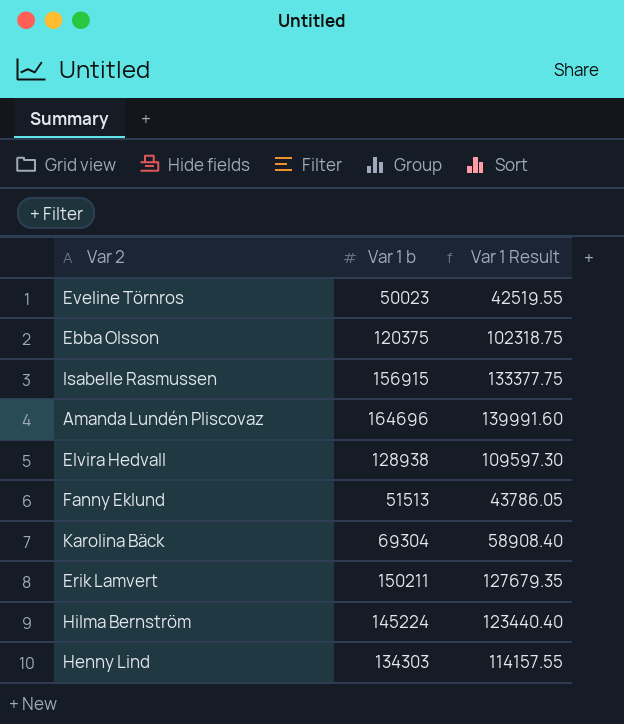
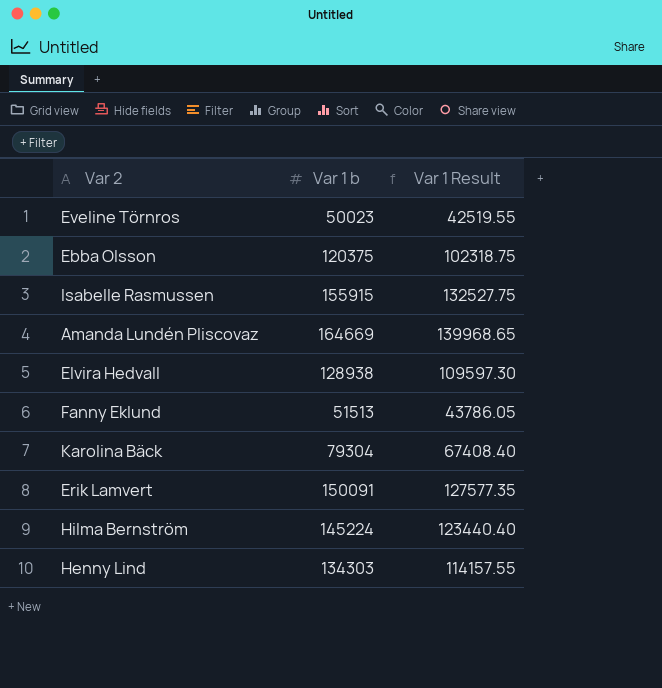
Isabelle Rasmussen | Var 1 b: 156915 -> 155915
Isabelle Rasmussen | Var 1 Result: 133377.75 -> 132527.75
Amanda Lundén Pliscovaz | Var 1 b: 164696 -> 164669
Amanda Lundén Pliscovaz | Var 1 Result: 139991.60 -> 139968.65
Karolina Bäck | Var 1 b: 69304 -> 79304
Karolina Bäck | Var 1 Result: 58908.40 -> 67408.40
Erik Lamvert | Var 1 b: 150211 -> 150091
Erik Lamvert | Var 1 Result: 127679.35 -> 127577.35

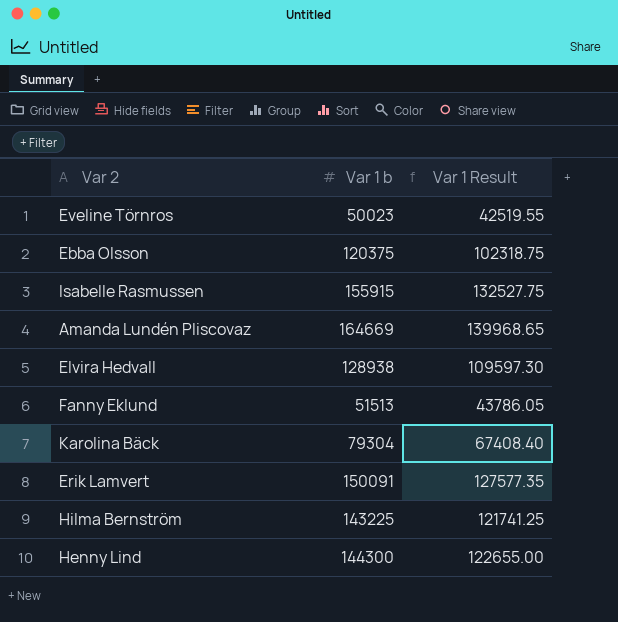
Hilma Bernström | Var 1 b: 145224 -> 143225
Hilma Bernström | Var 1 Result: 123440.40 -> 121741.25
Henny Lind | Var 1 b: 134303 -> 144300
Henny Lind | Var 1 Result: 114157.55 -> 122655.00

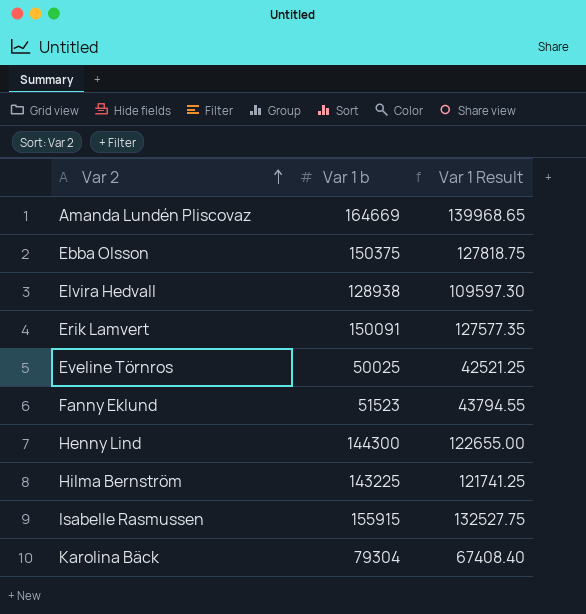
row order: none -> Var 2 ascending
Ebba Olsson | Var 1 b: 120375 -> 150375
Ebba Olsson | Var 1 Result: 102318.75 -> 127818.75
Eveline Törnros | Var 1 b: 50023 -> 50025
Eveline Törnros | Var 1 Result: 42519.55 -> 42521.25
Fanny Eklund | Var 1 b: 51513 -> 51523
Fanny Eklund | Var 1 Result: 43786.05 -> 43794.55

